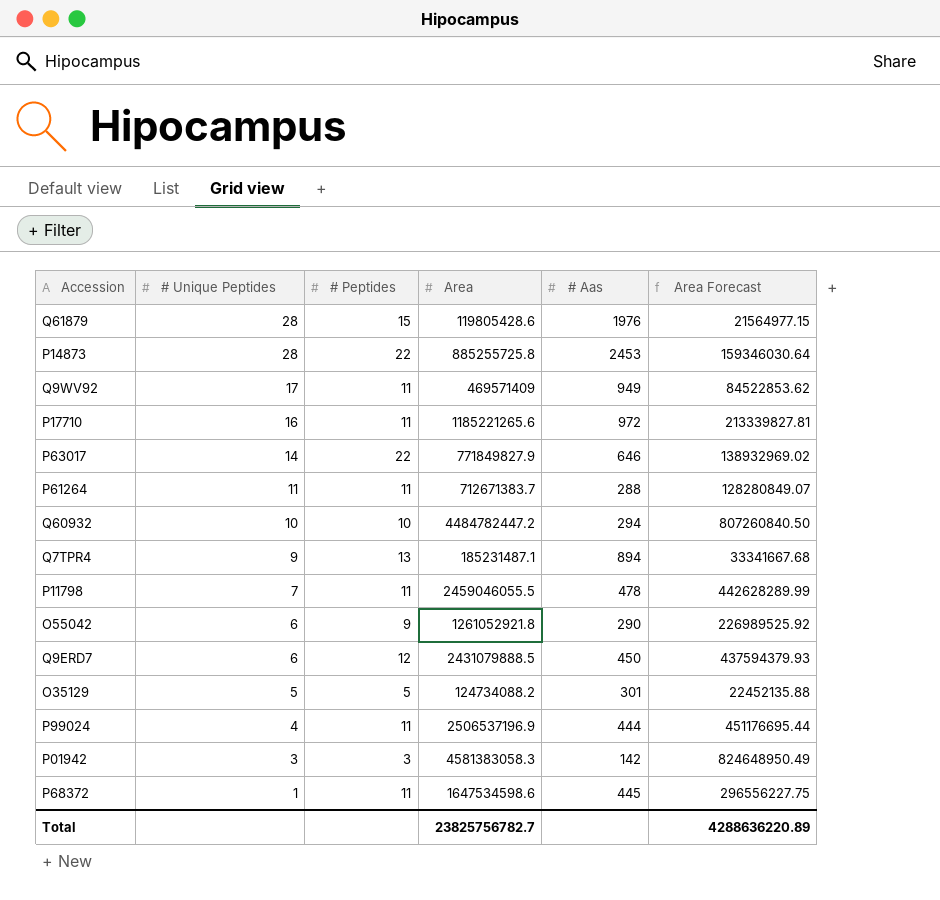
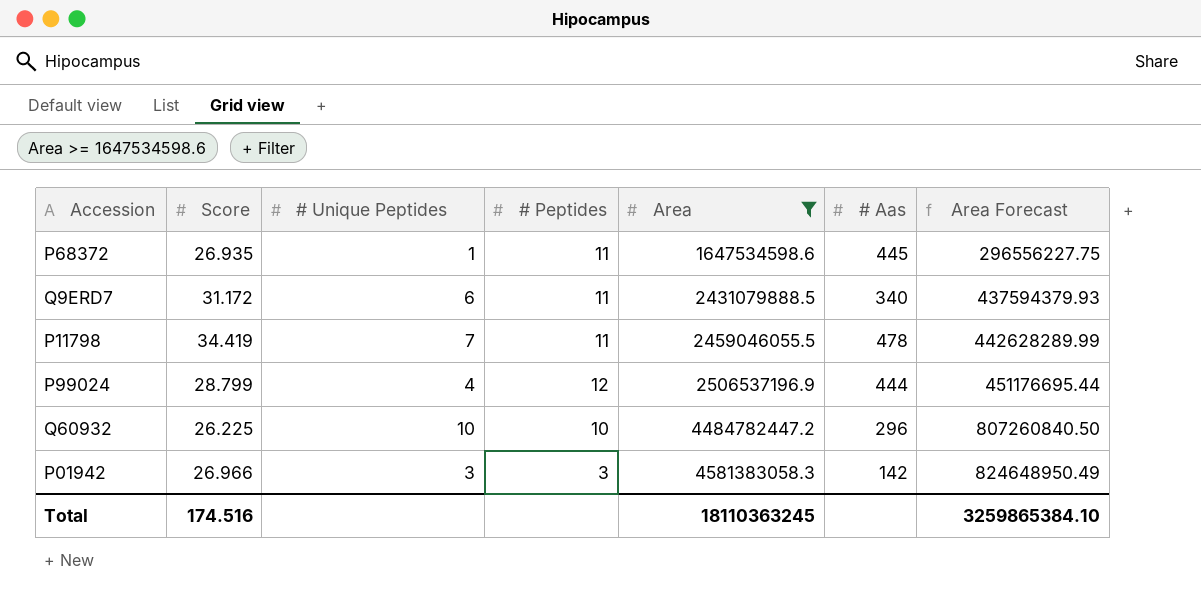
filter: none -> Area >= 1647534598.6
row order: # Unique Peptides descending -> Area ascending
column Score | position: none -> 2
Q9ERD7 | # Peptides: 12 -> 11
Q9ERD7 | # Aas: 450 -> 340
P99024 | # Peptides: 11 -> 12
Q60932 | # Aas: 294 -> 296
Total | Area: 23825756782.7 -> 18110363245
Total | Area Forecast: 4288636220.89 -> 3259865384.10

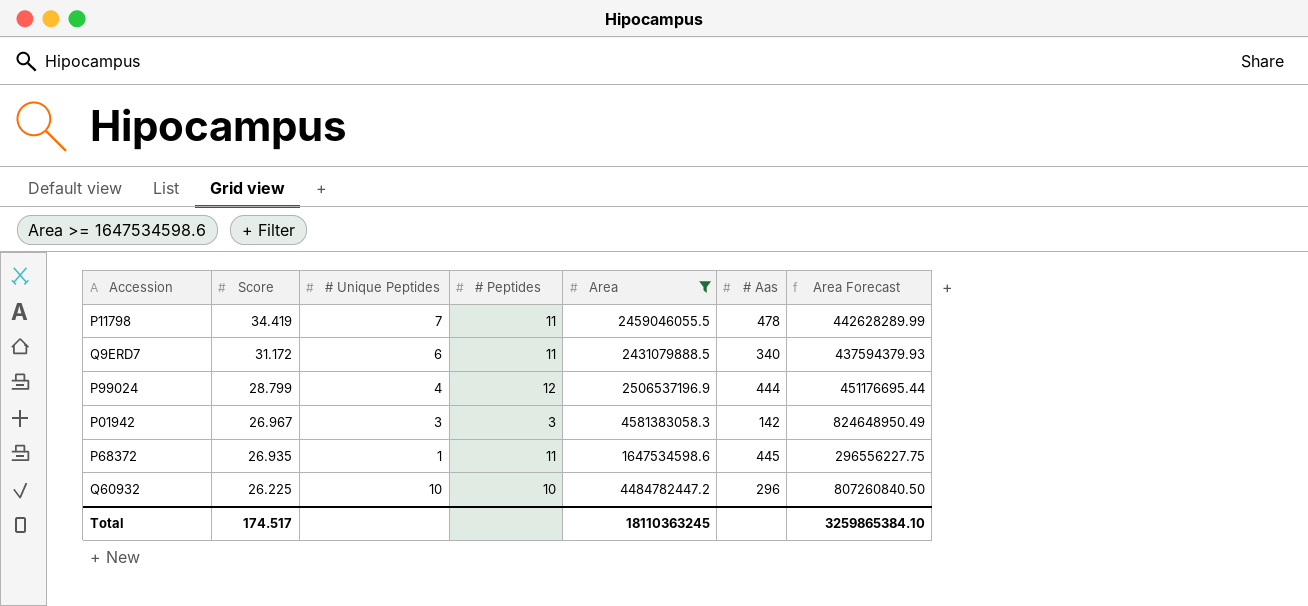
row order: Area ascending -> Score descending
P01942 | Score: 26.966 -> 26.967
Total | Score: 174.516 -> 174.517

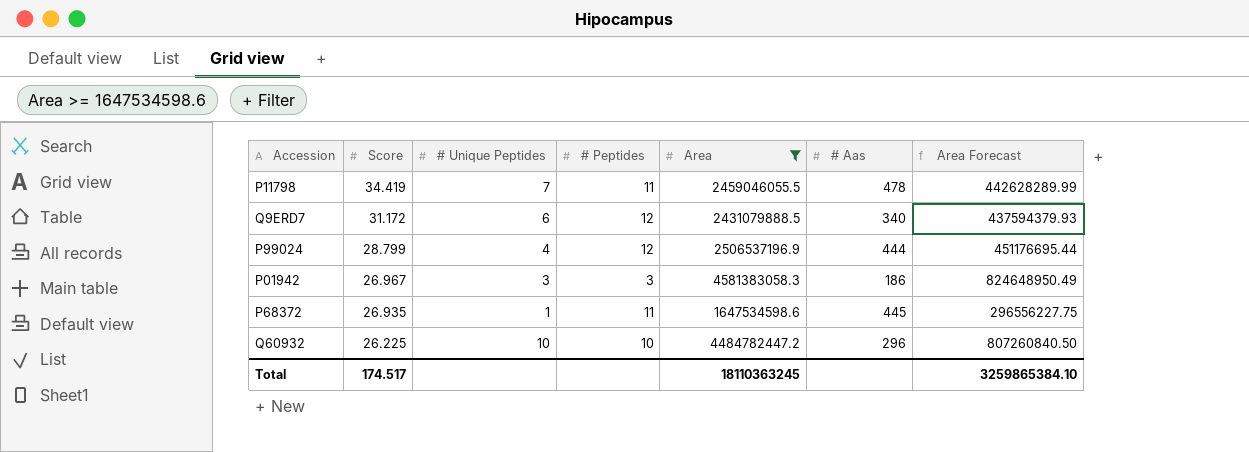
Q9ERD7 | # Peptides: 11 -> 12
P01942 | # Aas: 142 -> 186

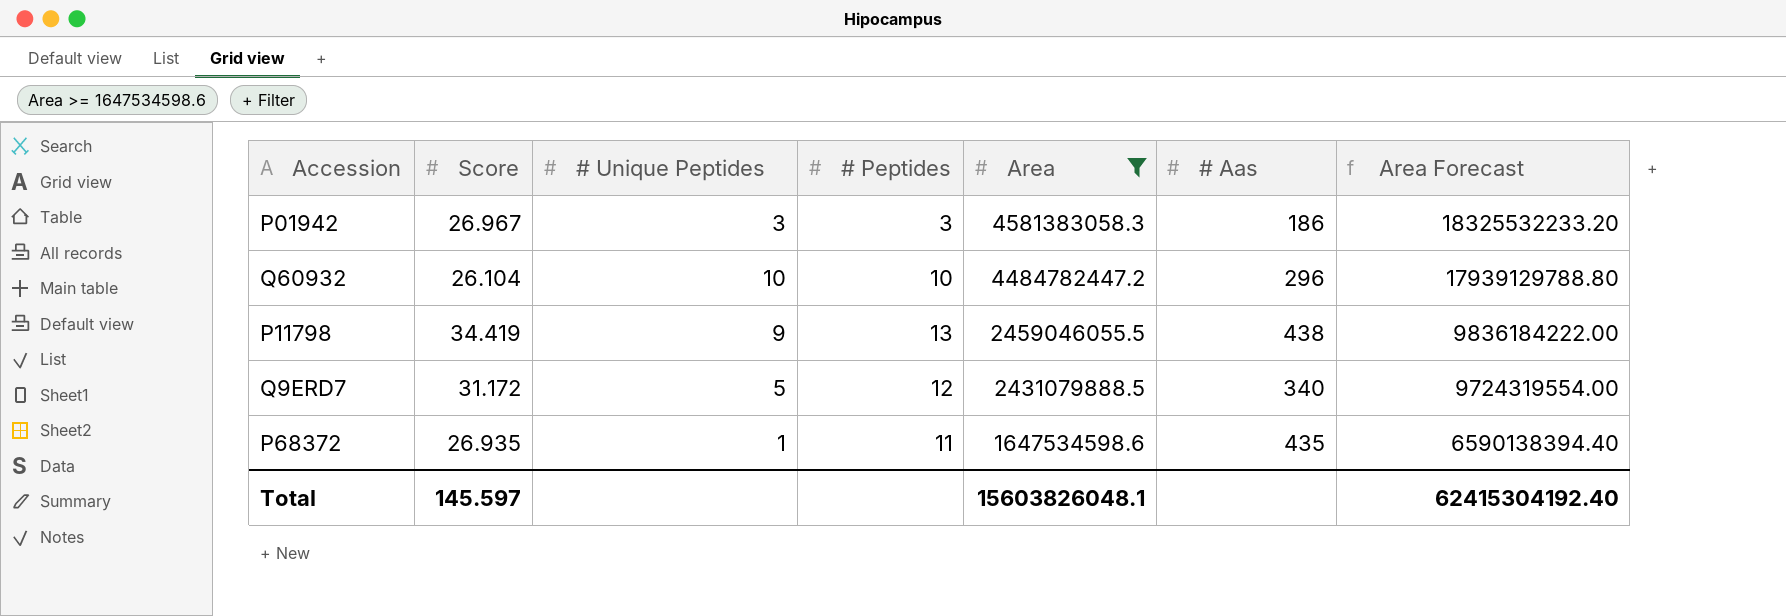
row order: Score descending -> Area descending
column Area Forecast | formula: [Area] * 0.18 -> [Area] * 4
row P99024: 28.799 | 4 | 12 | 2506537196.9 | 444 | 451176695.44 -> none
Q60932 | Score: 26.225 -> 26.104
P11798 | # Unique Peptides: 7 -> 9
P11798 | # Peptides: 11 -> 13
P11798 | # Aas: 478 -> 438
Q9ERD7 | # Unique Peptides: 6 -> 5
P68372 | # Aas: 445 -> 435
Total | Score: 174.517 -> 145.597
Total | Area: 18110363245 -> 15603826048.1
Total | Area Forecast: 3259865384.10 -> 62415304192.40

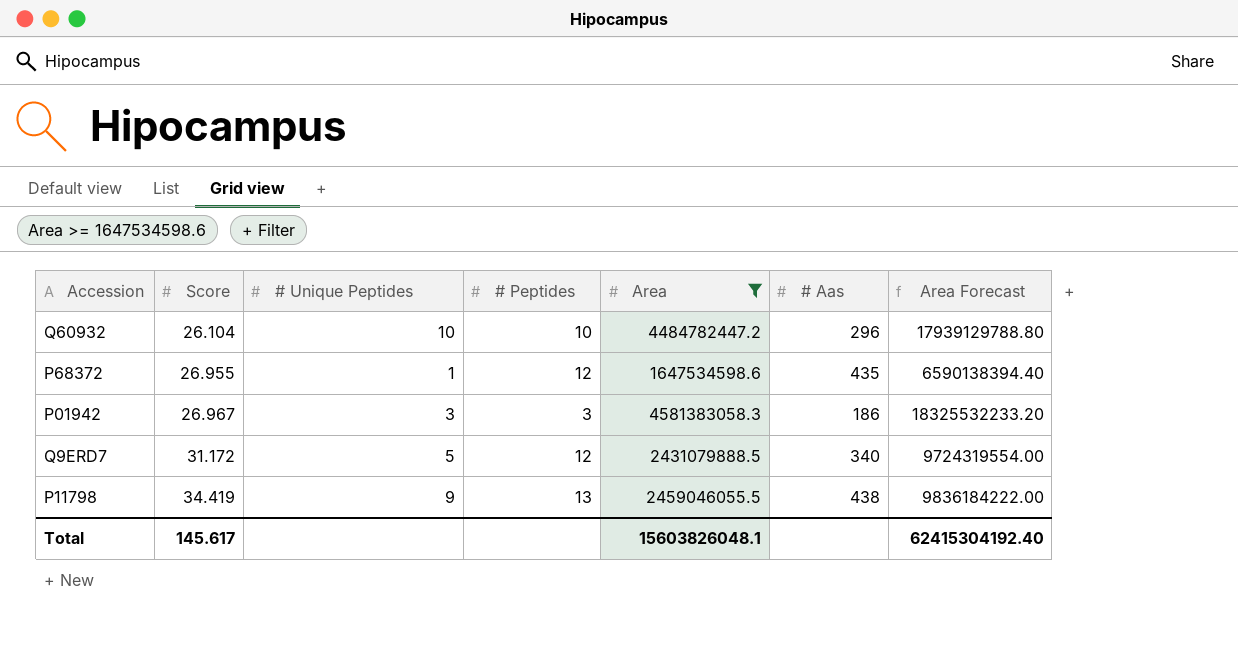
row order: Area descending -> Score ascending
P68372 | Score: 26.935 -> 26.955
P68372 | # Peptides: 11 -> 12
Total | Score: 145.597 -> 145.617

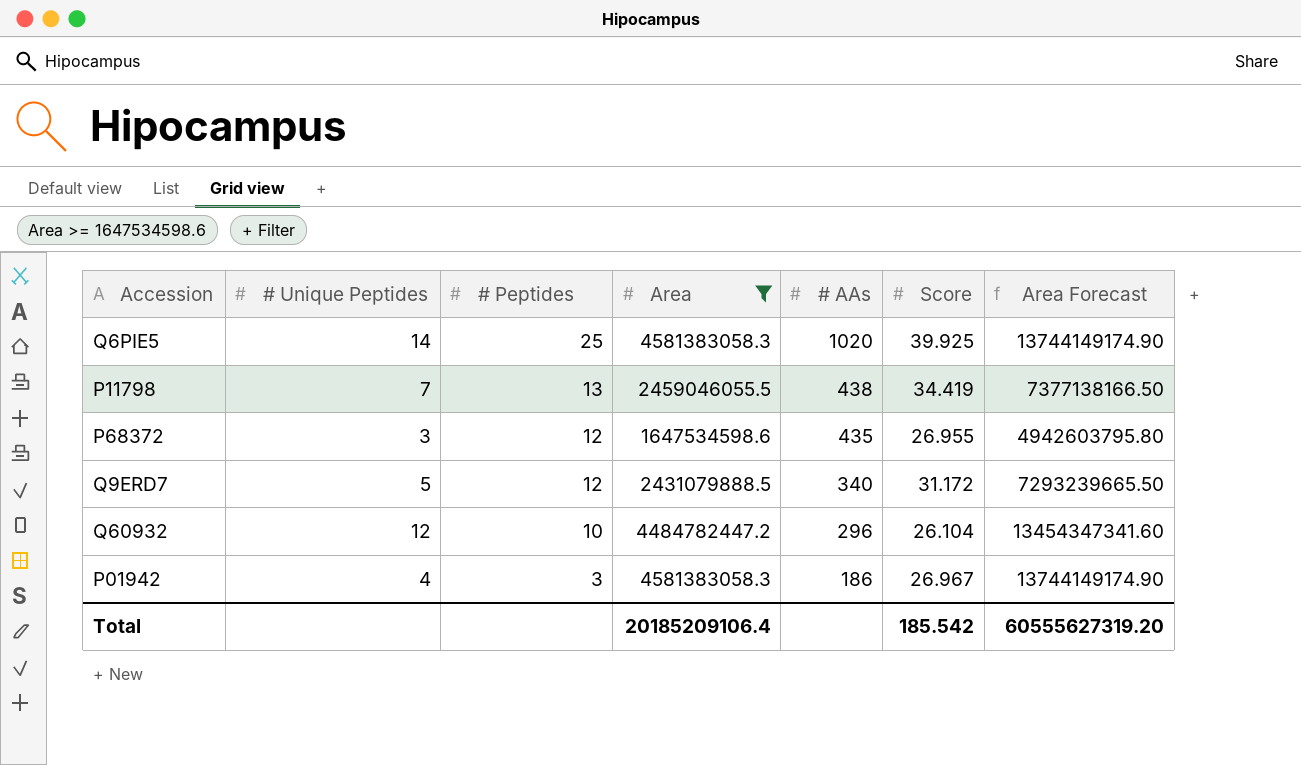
row order: Score ascending -> # Peptides descending
column name: # Aas -> # AAs
column Score | position: 2 -> 6
column Area Forecast | formula: [Area] * 4 -> [Area] * 3
row Q6PIE5: none -> 14 | 25 | 4581383058.3 | 1020 | 39.925 | 13744149174.90
P11798 | # Unique Peptides: 9 -> 7
P68372 | # Unique Peptides: 1 -> 3
Q60932 | # Unique Peptides: 10 -> 12
P01942 | # Unique Peptides: 3 -> 4
Total | Area: 15603826048.1 -> 20185209106.4
Total | Score: 145.617 -> 185.542
Total | Area Forecast: 62415304192.40 -> 60555627319.20

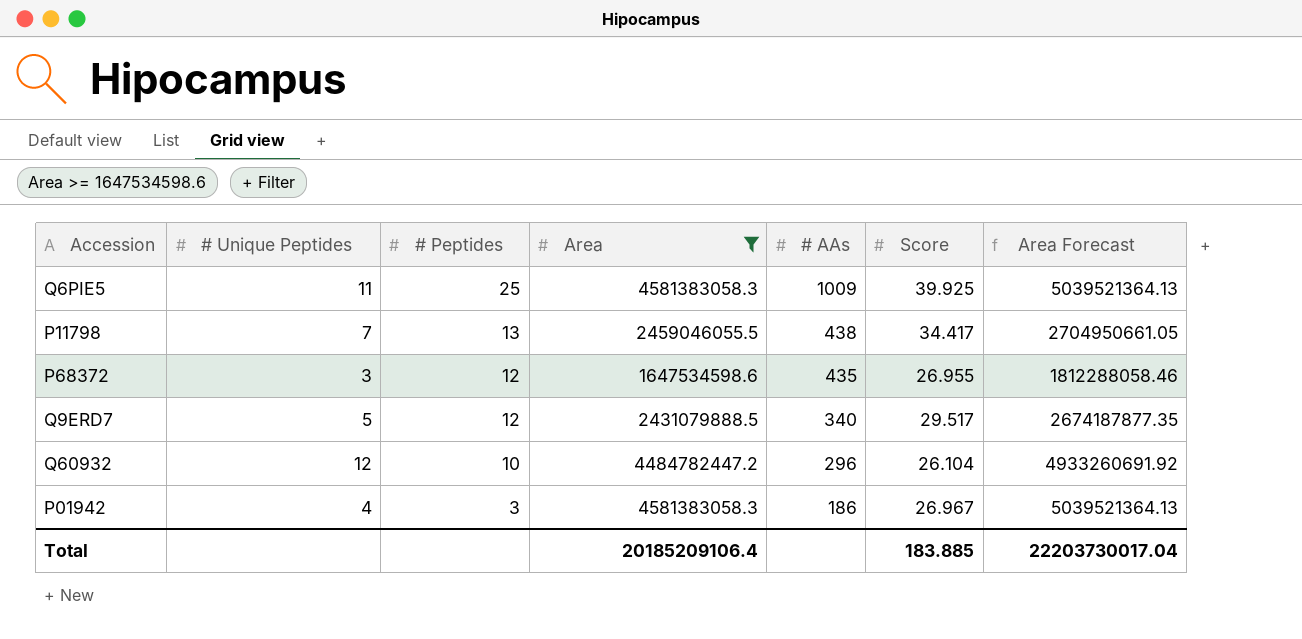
column Area Forecast | formula: [Area] * 3 -> [Area] * 1.1
Q6PIE5 | # Unique Peptides: 14 -> 11
Q6PIE5 | # AAs: 1020 -> 1009
P11798 | Score: 34.419 -> 34.417
Q9ERD7 | Score: 31.172 -> 29.517
Total | Score: 185.542 -> 183.885
Total | Area Forecast: 60555627319.20 -> 22203730017.04

